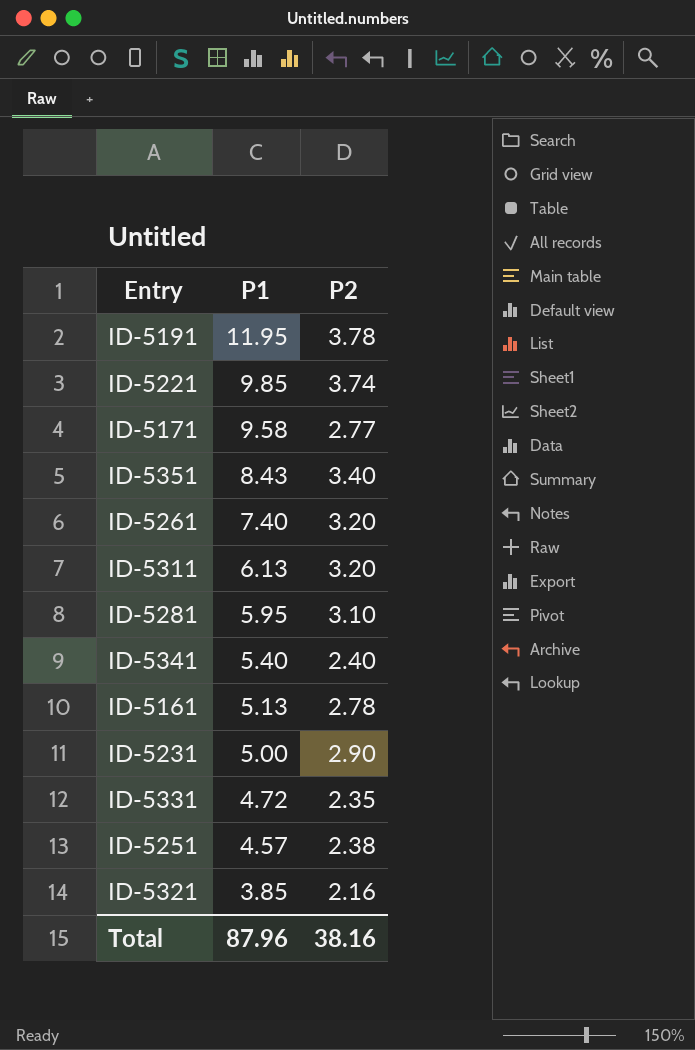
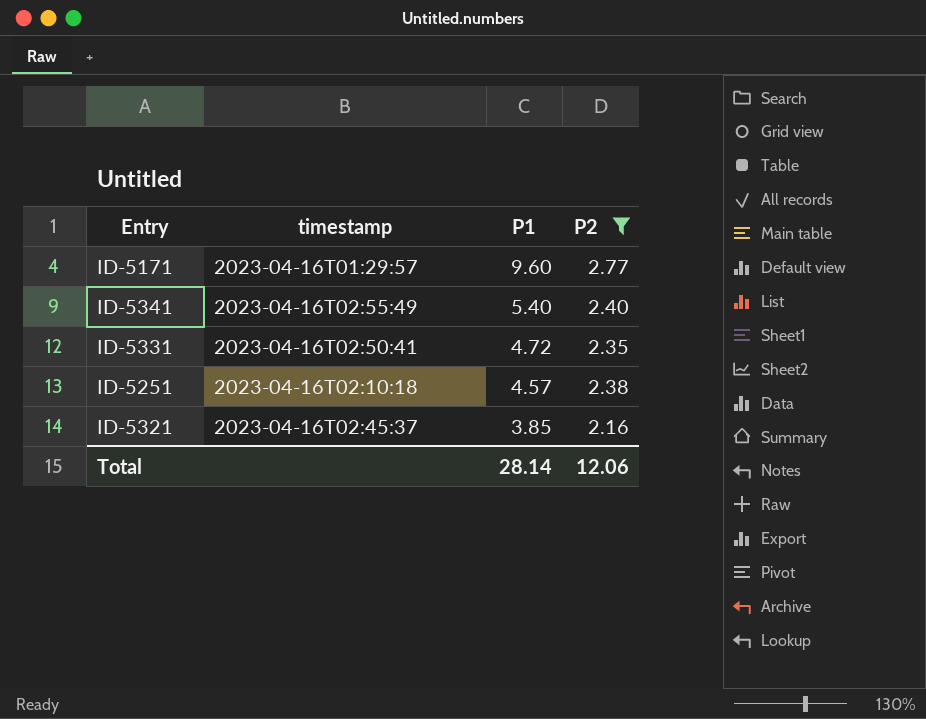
filter: none -> P2 <= 2.77
column timestamp | position: none -> 2
ID-5171 | P1: 9.58 -> 9.60
Total | P1: 87.96 -> 28.14
Total | P2: 38.16 -> 12.06

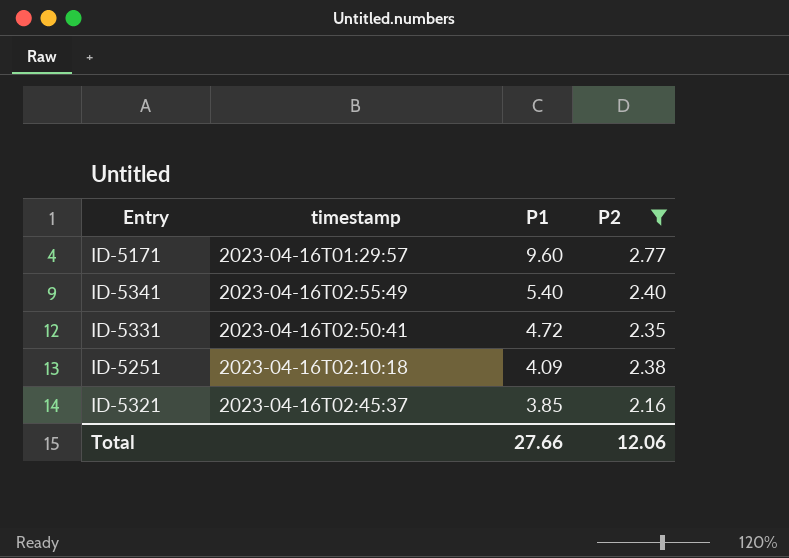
ID-5251 | P1: 4.57 -> 4.09
Total | P1: 28.14 -> 27.66

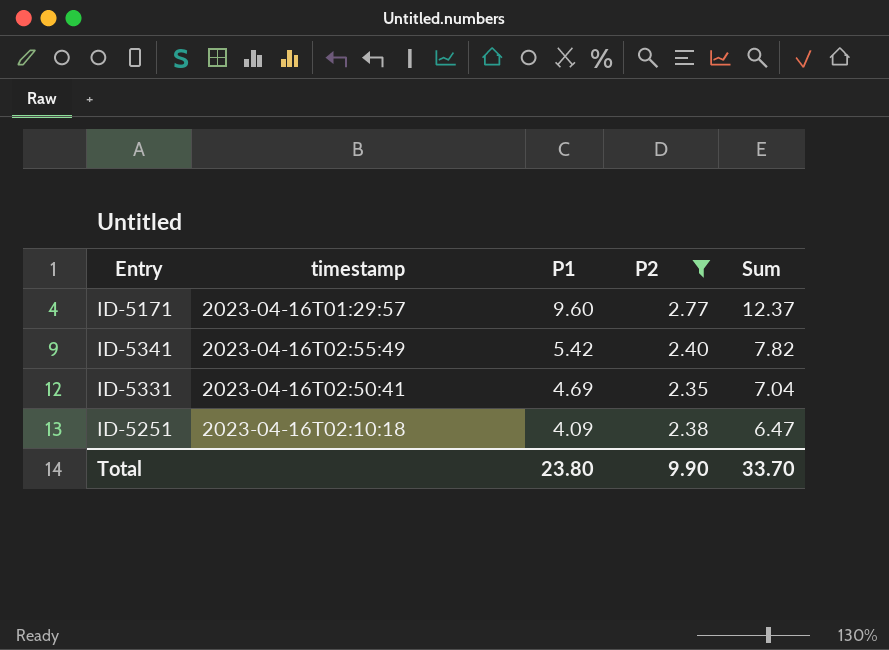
column Sum | formula: none -> [P1] + [P2]
row ID-5321: 2023-04-16T02:45:37 | 3.85 | 2.16 -> none
ID-5341 | P1: 5.40 -> 5.42
ID-5331 | P1: 4.72 -> 4.69
Total | P1: 27.66 -> 23.80
Total | P2: 12.06 -> 9.90

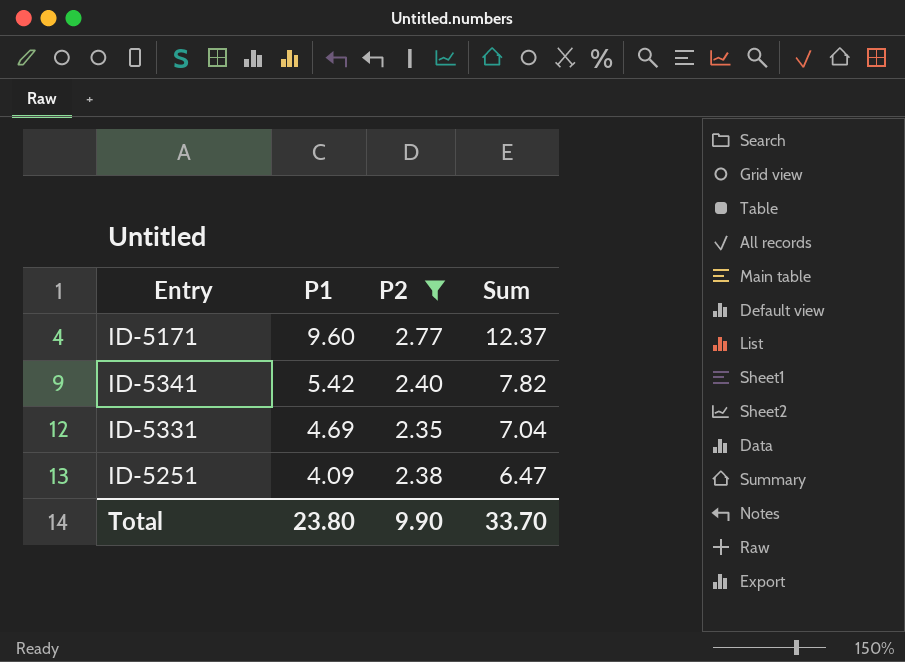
column timestamp | position: 2 -> none

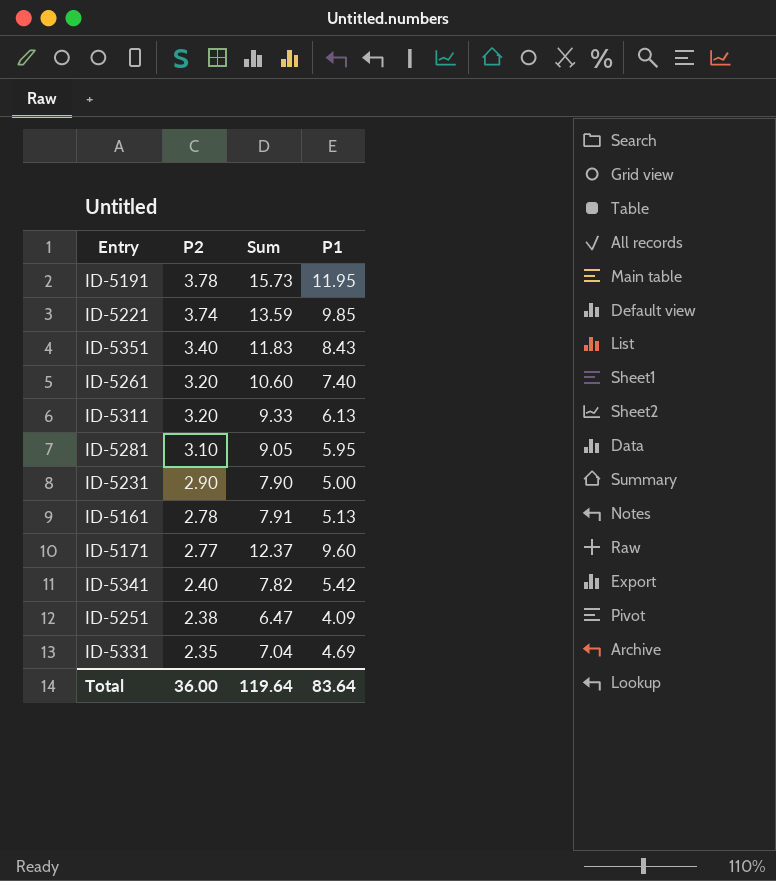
filter: P2 <= 2.77 -> none
row order: P1 descending -> P2 descending
column P1 | position: 2 -> 4
Total | P2: 9.90 -> 36.00
Total | Sum: 33.70 -> 119.64
Total | P1: 23.80 -> 83.64

